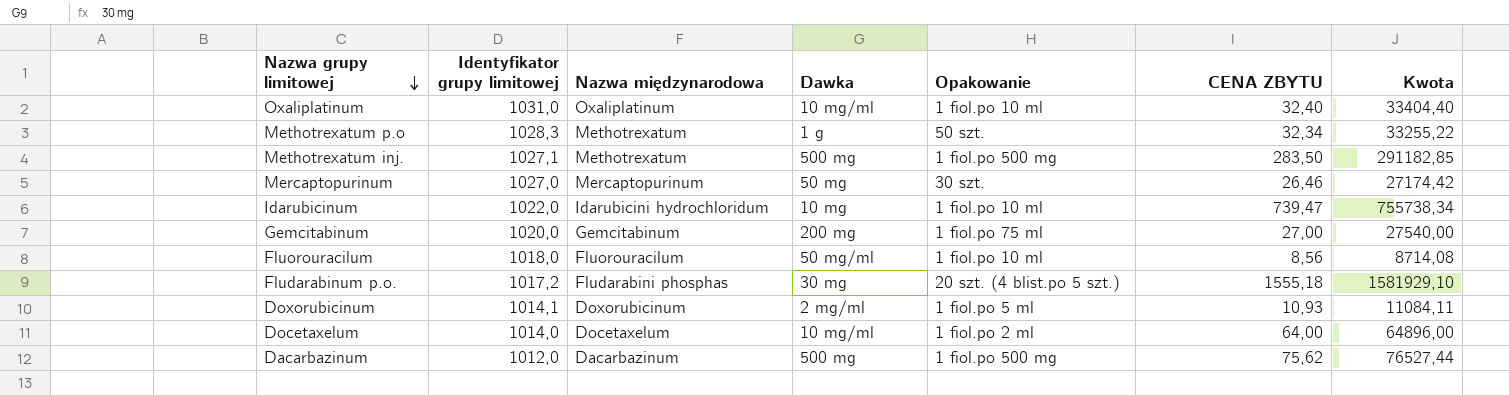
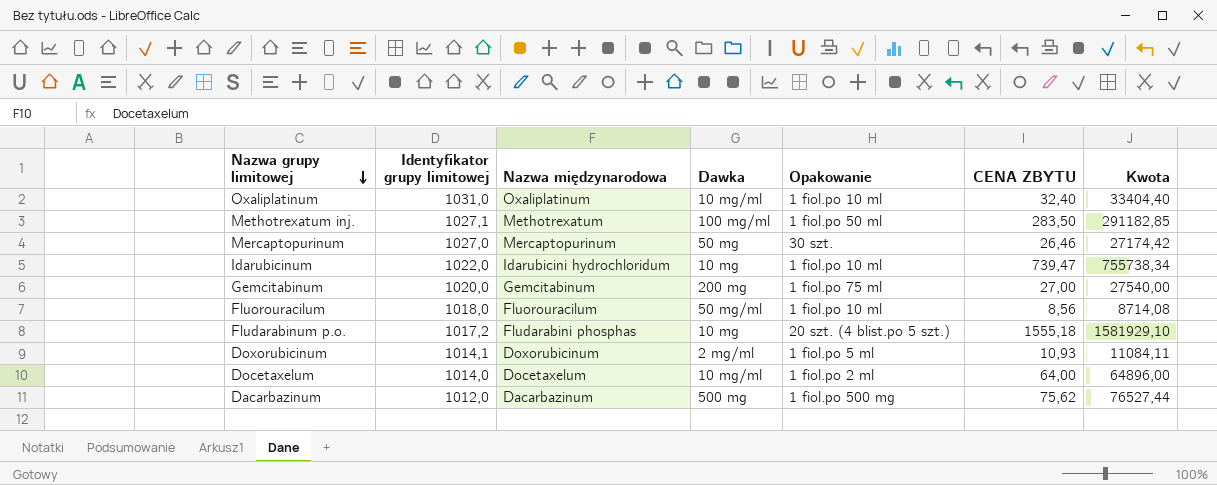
row Methotrexatum p.o: 1028,3 | Methotrexatum | 1 g | 50 szt. | 32,34 | 33255,22 -> none
Methotrexatum inj. | Dawka: 500 mg -> 100 mg/ml
Methotrexatum inj. | Opakowanie: 1 fiol.po 500 mg -> 1 fiol.po 50 ml
Fludarabinum p.o. | Dawka: 30 mg -> 10 mg

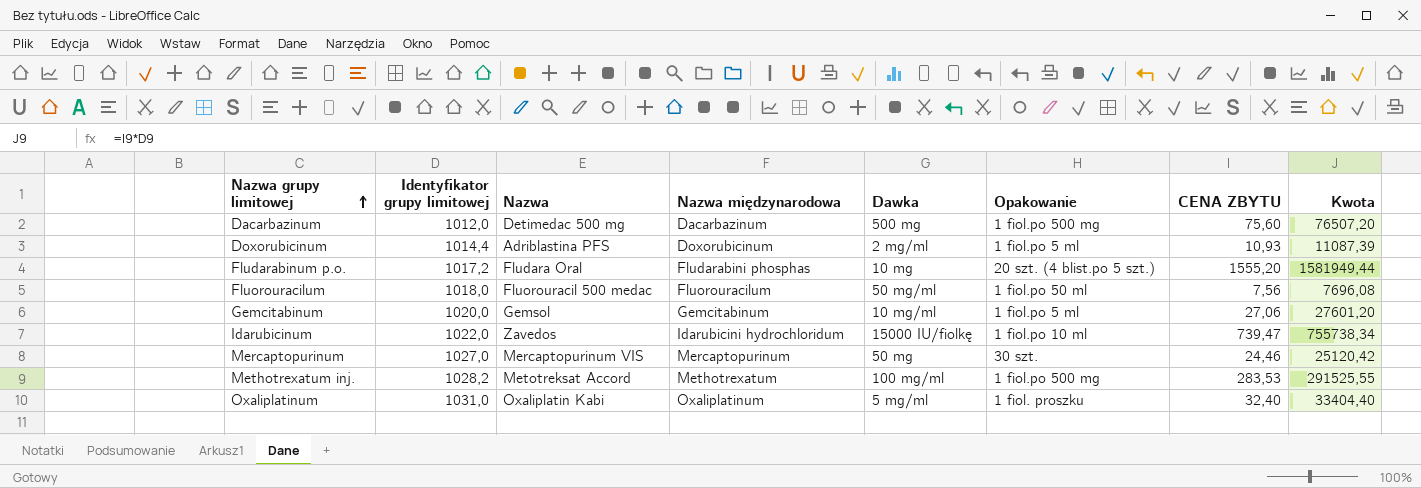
row order: Nazwa grupy limitowej descending -> Nazwa grupy limitowej ascending
column Nazwa | position: none -> 3
row Docetaxelum: 1014,0 | Docetaxelum | 10 mg/ml | 1 fiol.po 2 ml | 64,00 | 64896,00 -> none
Dacarbazinum | CENA ZBYTU: 75,62 -> 75,60
Dacarbazinum | Kwota: 76527,44 -> 76507,20
Doxorubicinum | Identyfikator grupy limitowej: 1014,1 -> 1014,4
Doxorubicinum | Kwota: 11084,11 -> 11087,39
Fludarabinum p.o. | CENA ZBYTU: 1555,18 -> 1555,20
Fludarabinum p.o. | Kwota: 1581929,10 -> 1581949,44
Fluorouracilum | Opakowanie: 1 fiol.po 10 ml -> 1 fiol.po 50 ml
Fluorouracilum | CENA ZBYTU: 8,56 -> 7,56
Fluorouracilum | Kwota: 8714,08 -> 7696,08
Gemcitabinum | Dawka: 200 mg -> 10 mg/ml
Gemcitabinum | Opakowanie: 1 fiol.po 75 ml -> 1 fiol.po 5 ml
Gemcitabinum | CENA ZBYTU: 27,00 -> 27,06
Gemcitabinum | Kwota: 27540,00 -> 27601,20
Idarubicinum | Dawka: 10 mg -> 15000 IU/fiolkę
Mercaptopurinum | CENA ZBYTU: 26,46 -> 24,46
Mercaptopurinum | Kwota: 27174,42 -> 25120,42
Methotrexatum inj. | Identyfikator grupy limitowej: 1027,1 -> 1028,2
Methotrexatum inj. | Opakowanie: 1 fiol.po 50 ml -> 1 fiol.po 500 mg
Methotrexatum inj. | CENA ZBYTU: 283,50 -> 283,53
Methotrexatum inj. | Kwota: 291182,85 -> 291525,55
Oxaliplatinum | Dawka: 10 mg/ml -> 5 mg/ml
Oxaliplatinum | Opakowanie: 1 fiol.po 10 ml -> 1 fiol. proszku

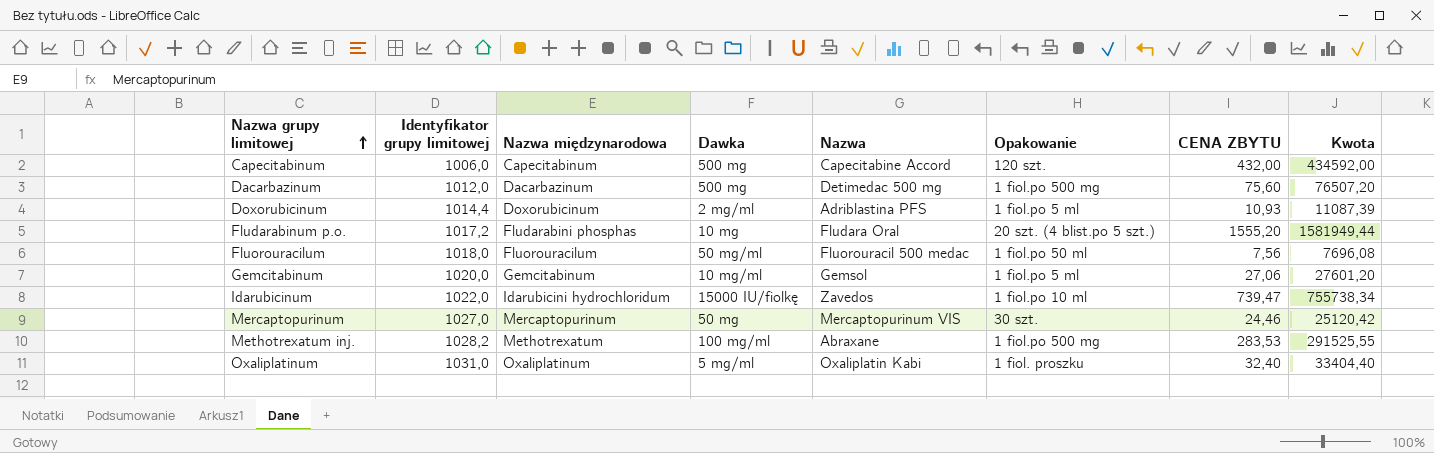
column Nazwa | position: 3 -> 5
row Capecitabinum: none -> 1006,0 | Capecitabinum | 500 mg | Capecitabine Accord | 120 szt. | 432,00 | 434592,00
Methotrexatum inj. | Nazwa: Metotreksat Accord -> Abraxane

